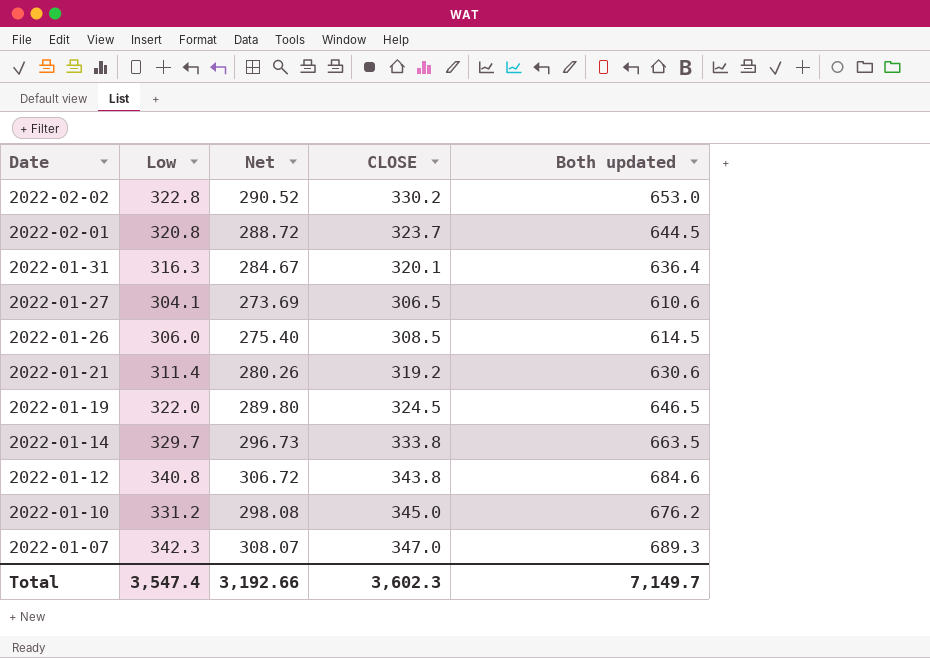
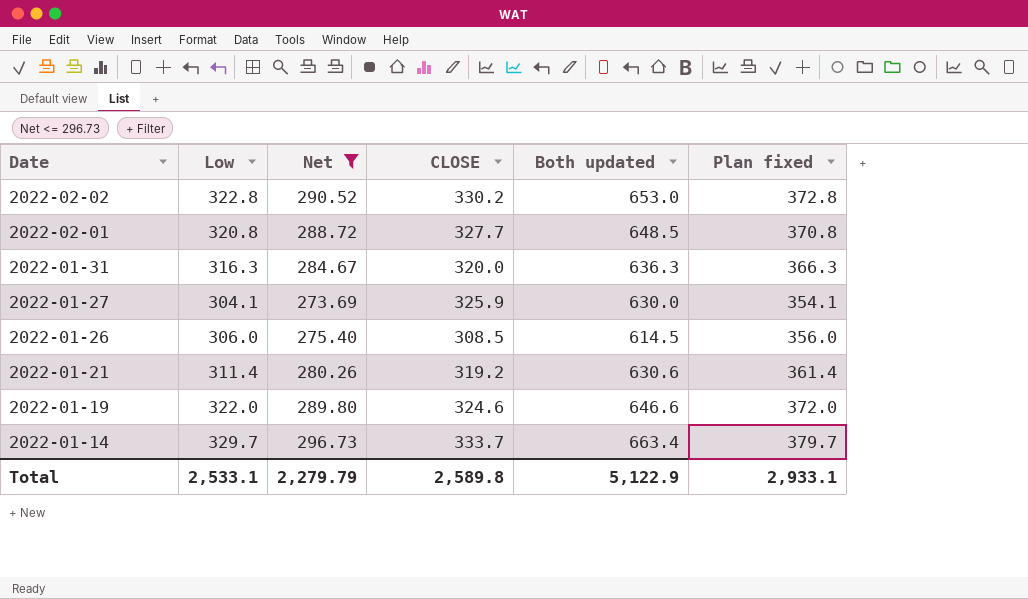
filter: none -> Net <= 296.73
column Plan fixed | formula: none -> [Low] + 50
2022-02-01 | CLOSE: 323.7 -> 327.7
2022-02-01 | Both updated: 644.5 -> 648.5
2022-01-31 | CLOSE: 320.1 -> 320.0
2022-01-31 | Both updated: 636.4 -> 636.3
2022-01-27 | CLOSE: 306.5 -> 325.9
2022-01-27 | Both updated: 610.6 -> 630.0
2022-01-19 | CLOSE: 324.5 -> 324.6
2022-01-19 | Both updated: 646.5 -> 646.6
2022-01-14 | CLOSE: 333.8 -> 333.7
2022-01-14 | Both updated: 663.5 -> 663.4
Total | Low: 3,547.4 -> 2,533.1
Total | Net: 3,192.66 -> 2,279.79
Total | CLOSE: 3,602.3 -> 2,589.8
Total | Both updated: 7,149.7 -> 5,122.9

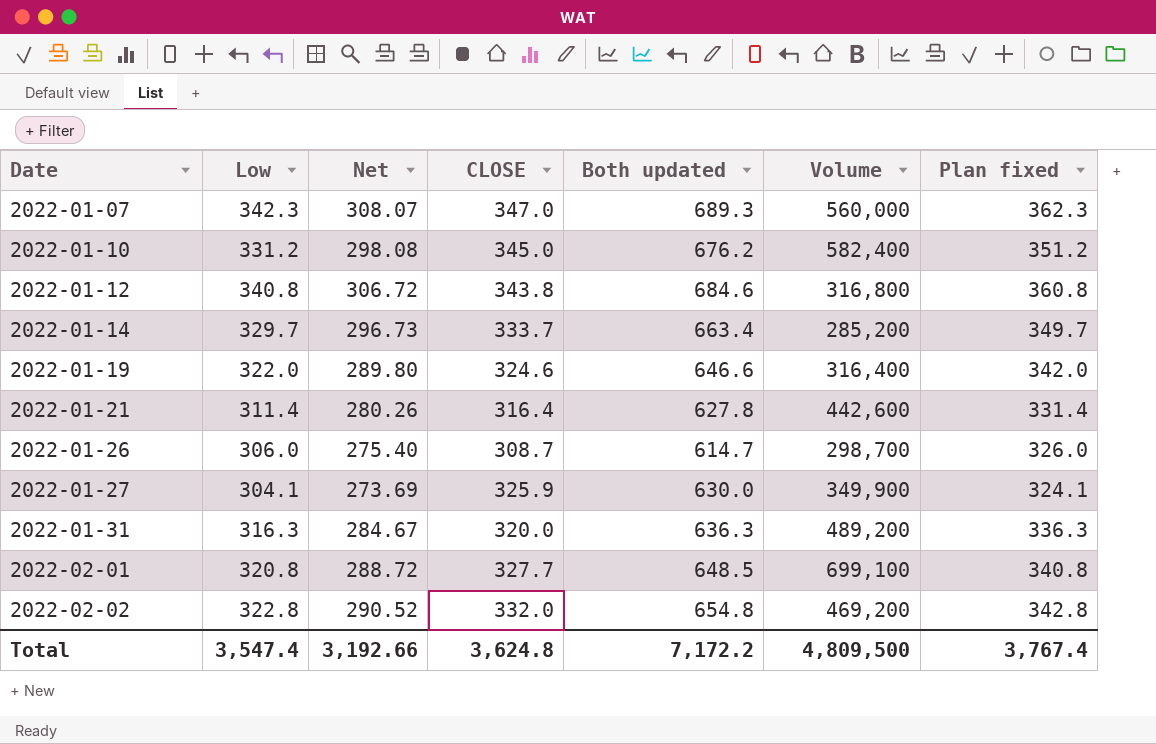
filter: Net <= 296.73 -> none
row order: Date descending -> Date ascending
column Volume | position: none -> 6
column Plan fixed | formula: [Low] + 50 -> [Low] + 20
2022-01-21 | CLOSE: 319.2 -> 316.4
2022-01-21 | Both updated: 630.6 -> 627.8
2022-01-26 | CLOSE: 308.5 -> 308.7
2022-01-26 | Both updated: 614.5 -> 614.7
2022-02-02 | CLOSE: 330.2 -> 332.0
2022-02-02 | Both updated: 653.0 -> 654.8
Total | Low: 2,533.1 -> 3,547.4
Total | Net: 2,279.79 -> 3,192.66
Total | CLOSE: 2,589.8 -> 3,624.8
Total | Both updated: 5,122.9 -> 7,172.2
Total | Plan fixed: 2,933.1 -> 3,767.4

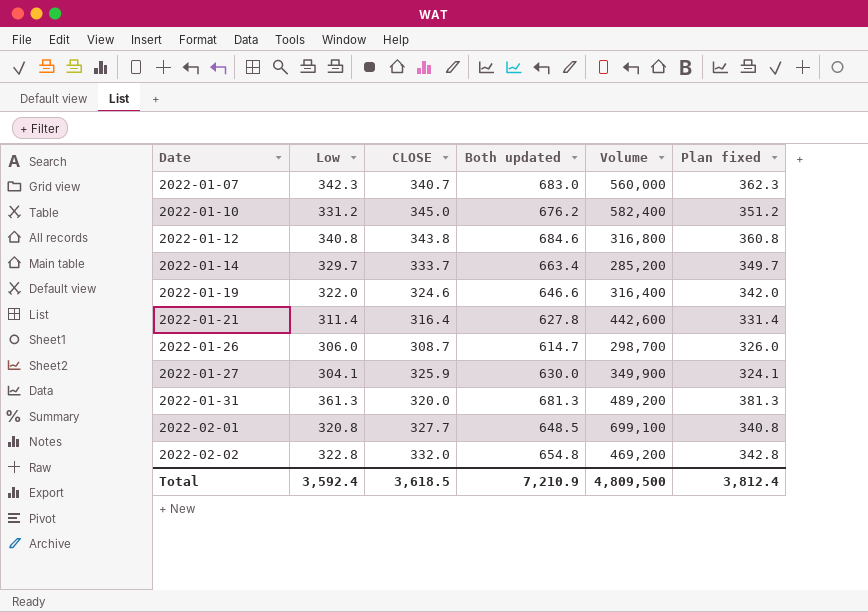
column Net | formula: [Low] * 0.9 -> none
2022-01-07 | CLOSE: 347.0 -> 340.7
2022-01-07 | Both updated: 689.3 -> 683.0
2022-01-31 | Low: 316.3 -> 361.3
2022-01-31 | Both updated: 636.3 -> 681.3
2022-01-31 | Plan fixed: 336.3 -> 381.3
Total | Low: 3,547.4 -> 3,592.4
Total | CLOSE: 3,624.8 -> 3,618.5
Total | Both updated: 7,172.2 -> 7,210.9
Total | Plan fixed: 3,767.4 -> 3,812.4

